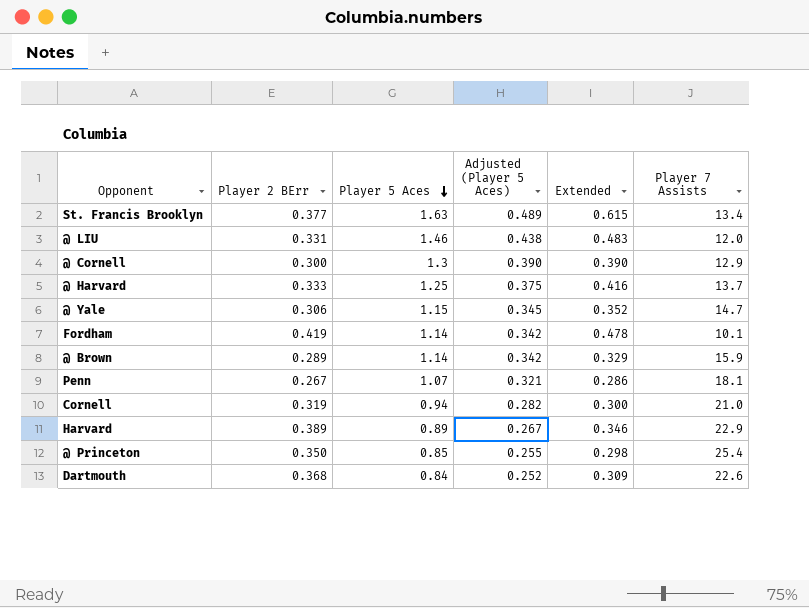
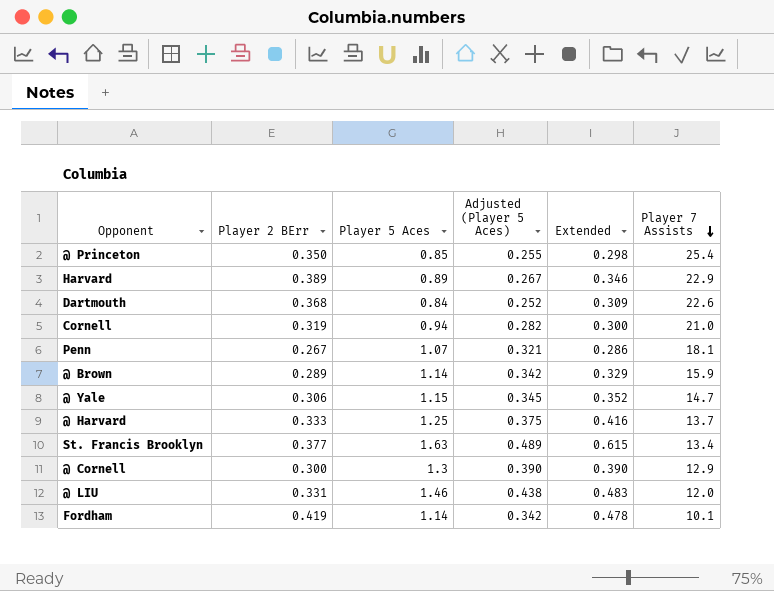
row order: Player 5 Aces descending -> Player 7 Assists descending

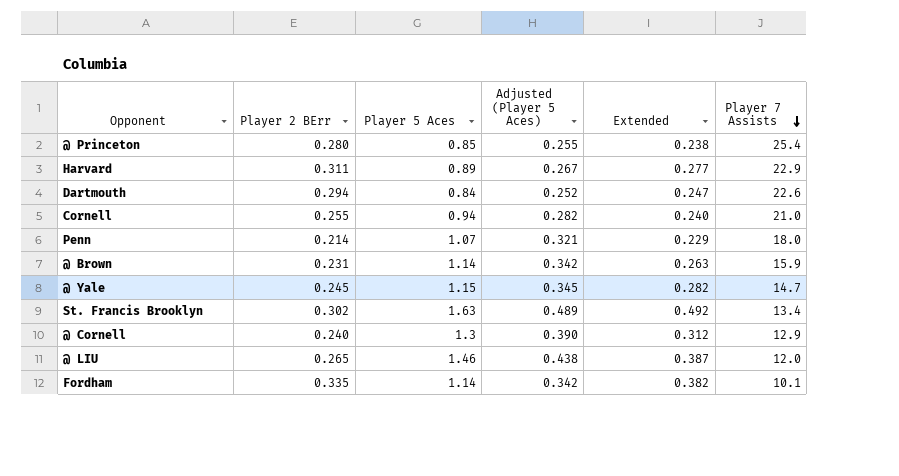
row @ Harvard: 0.333 | 1.25 | 0.375 | 0.416 | 13.7 -> none
@ Princeton | Player 2 BErr: 0.350 -> 0.280
@ Princeton | Extended: 0.298 -> 0.238
Harvard | Player 2 BErr: 0.389 -> 0.311
Harvard | Extended: 0.346 -> 0.277
Dartmouth | Player 2 BErr: 0.368 -> 0.294
Dartmouth | Extended: 0.309 -> 0.247
Cornell | Player 2 BErr: 0.319 -> 0.255
Cornell | Extended: 0.300 -> 0.240
Penn | Player 2 BErr: 0.267 -> 0.214
Penn | Extended: 0.286 -> 0.229
Penn | Player 7 Assists: 18.1 -> 18.0
@ Brown | Player 2 BErr: 0.289 -> 0.231
@ Brown | Extended: 0.329 -> 0.263
@ Yale | Player 2 BErr: 0.306 -> 0.245
@ Yale | Extended: 0.352 -> 0.282
St. Francis Brooklyn | Player 2 BErr: 0.377 -> 0.302
St. Francis Brooklyn | Extended: 0.615 -> 0.492
@ Cornell | Player 2 BErr: 0.300 -> 0.240
@ Cornell | Extended: 0.390 -> 0.312
@ LIU | Player 2 BErr: 0.331 -> 0.265
@ LIU | Extended: 0.483 -> 0.387
Fordham | Player 2 BErr: 0.419 -> 0.335
Fordham | Extended: 0.478 -> 0.382

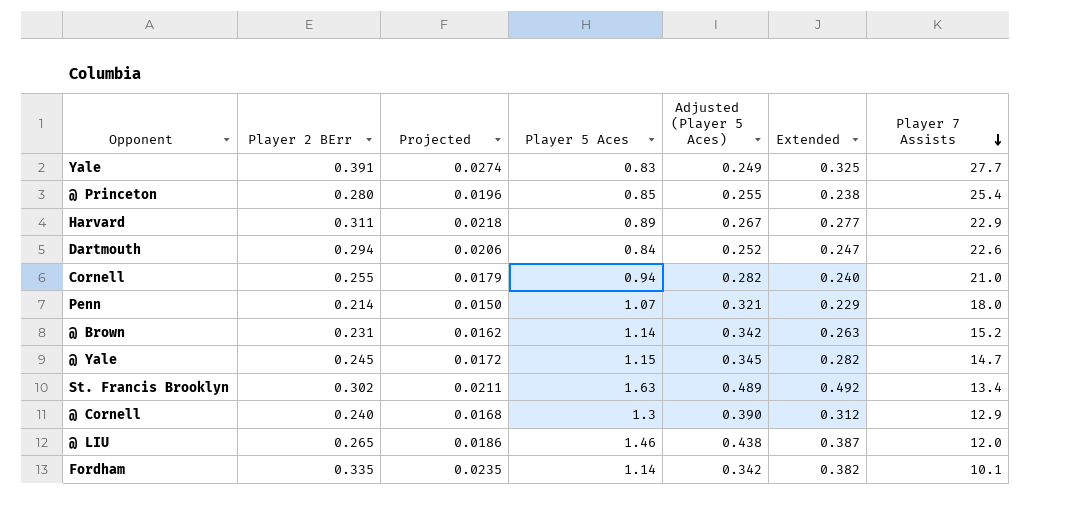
column Projected | formula: none -> [Player 2 BErr] * 0.07
row Yale: none -> 0.391 | 0.0274 | 0.83 | 0.249 | 0.325 | 27.7
@ Brown | Player 7 Assists: 15.9 -> 15.2

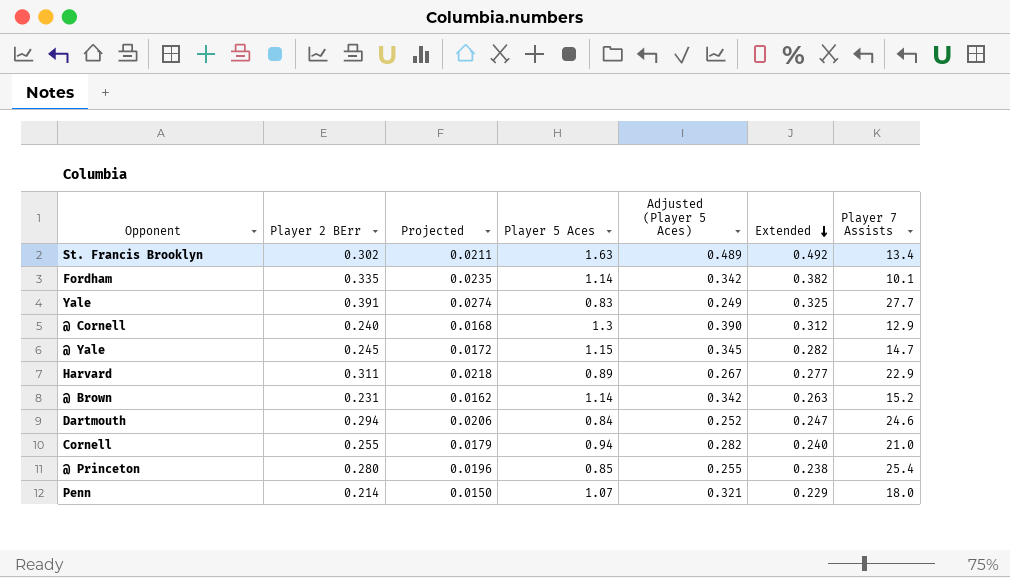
row order: Player 7 Assists descending -> Extended descending
row @ LIU: 0.265 | 0.0186 | 1.46 | 0.438 | 0.387 | 12.0 -> none
Dartmouth | Player 7 Assists: 22.6 -> 24.6

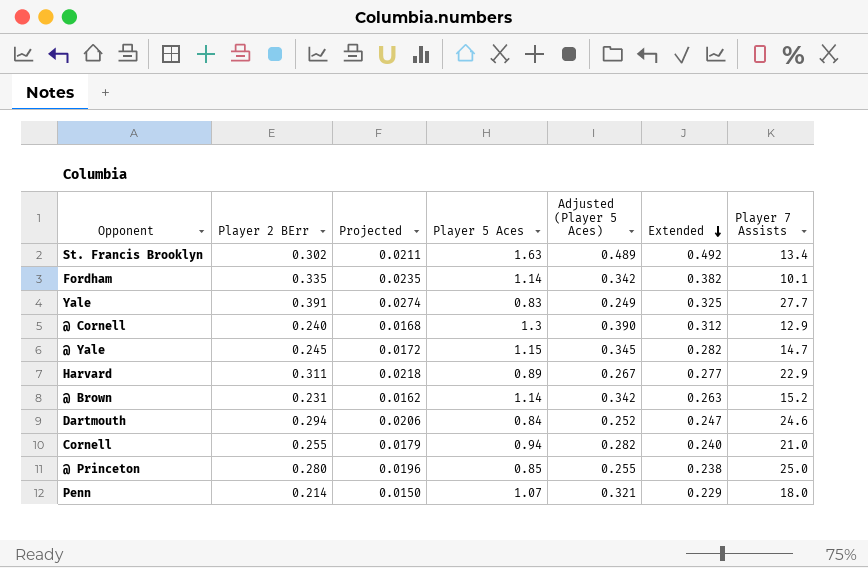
@ Princeton | Player 7 Assists: 25.4 -> 25.0

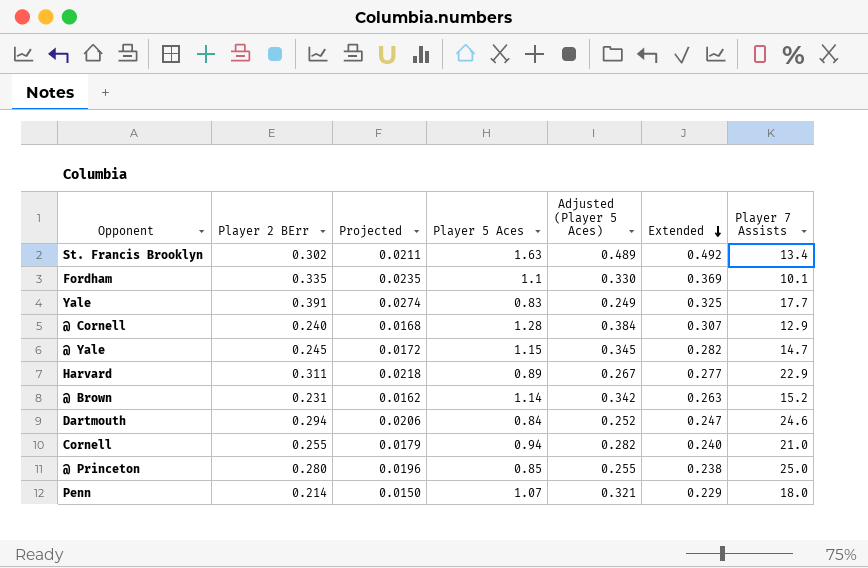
Fordham | Player 5 Aces: 1.14 -> 1.1
Fordham | Adjusted (Player 5 Aces): 0.342 -> 0.330
Fordham | Extended: 0.382 -> 0.369
Yale | Player 7 Assists: 27.7 -> 17.7
@ Cornell | Player 5 Aces: 1.3 -> 1.28
@ Cornell | Adjusted (Player 5 Aces): 0.390 -> 0.384
@ Cornell | Extended: 0.312 -> 0.307

